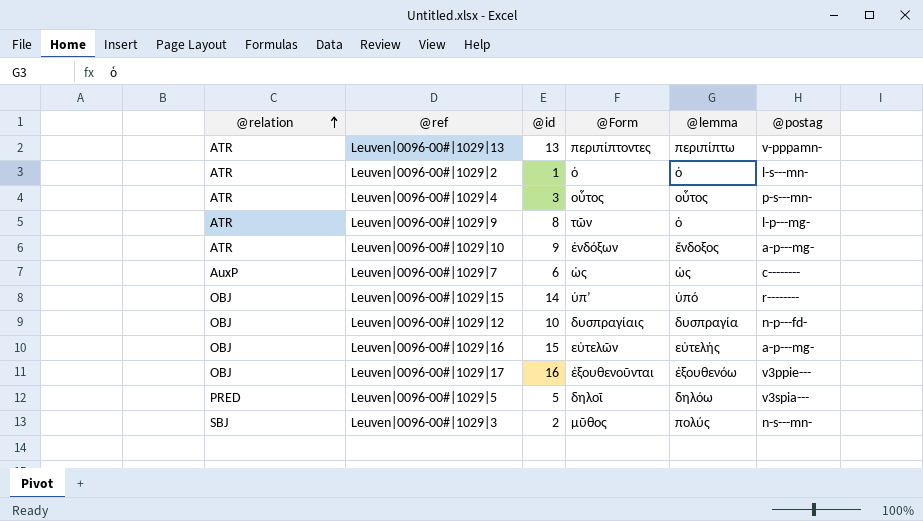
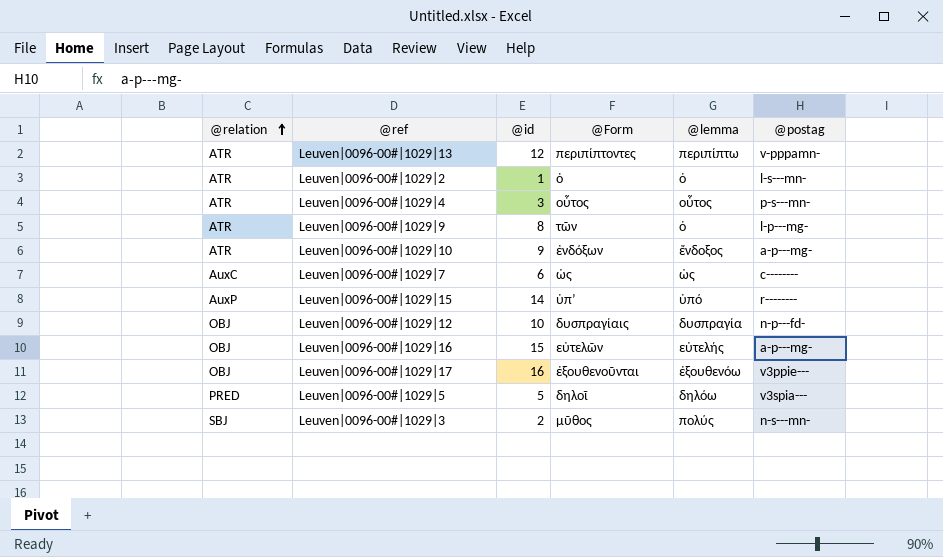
Leuven|0096-00#|1029|13 | @id: 13 -> 12
Leuven|0096-00#|1029|7 | @relation: AuxP -> AuxC
Leuven|0096-00#|1029|15 | @relation: OBJ -> AuxP

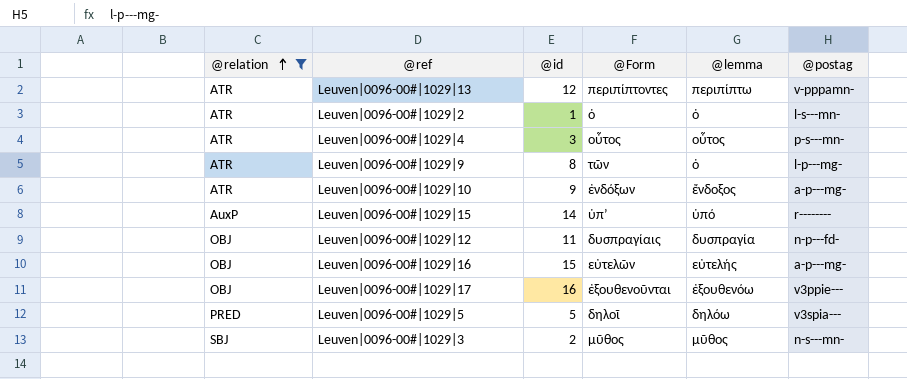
filter: none -> @relation != AuxC
Leuven|0096-00#|1029|12 | @id: 10 -> 11
Leuven|0096-00#|1029|3 | @lemma: πολύς -> μῦθος

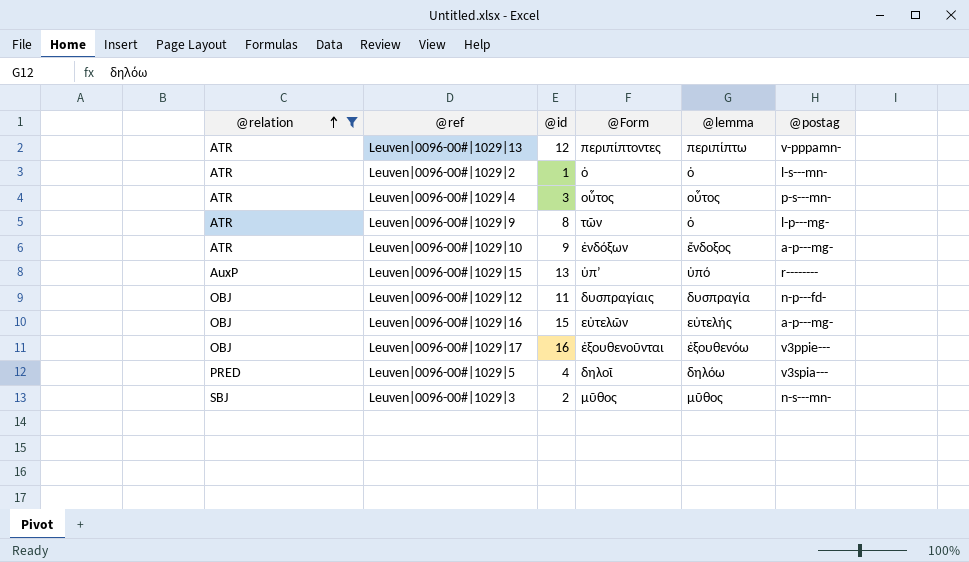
Leuven|0096-00#|1029|15 | @id: 14 -> 13
Leuven|0096-00#|1029|5 | @id: 5 -> 4

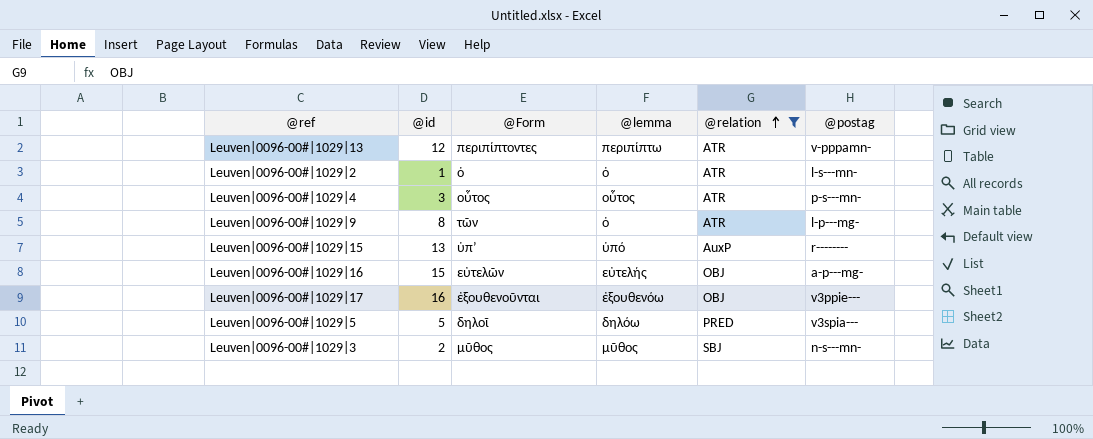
column @relation | position: 1 -> 5
row Leuven|0096-00#|1029|10: ATR | 9 | ἐνδόξων | ἔνδοξος | a-p---mg- -> none
row Leuven|0096-00#|1029|12: OBJ | 11 | δυσπραγίαις | δυσπραγία | n-p---fd- -> none
Leuven|0096-00#|1029|5 | @id: 4 -> 5

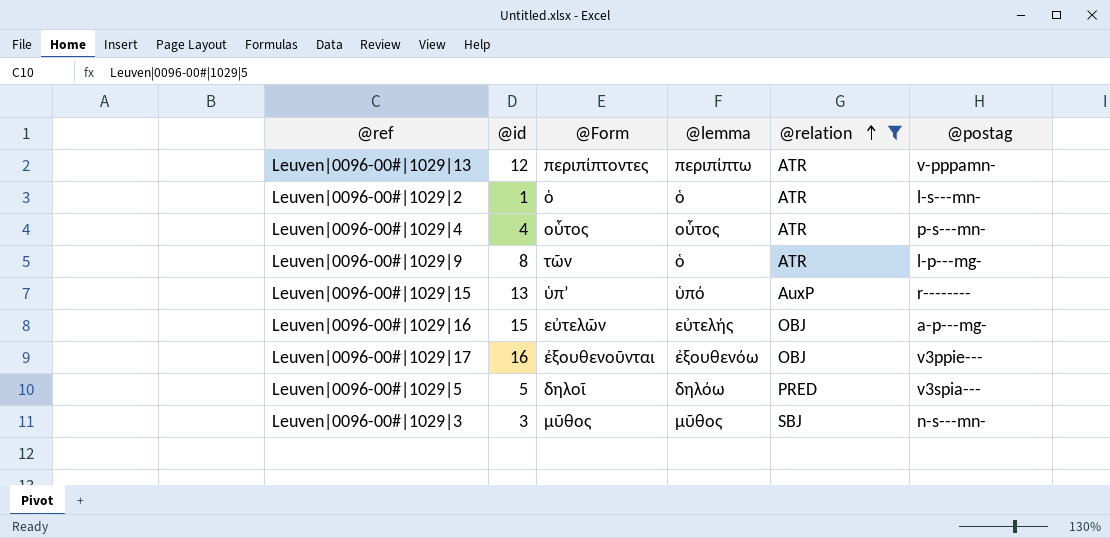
Leuven|0096-00#|1029|4 | @id: 3 -> 4
Leuven|0096-00#|1029|3 | @id: 2 -> 3

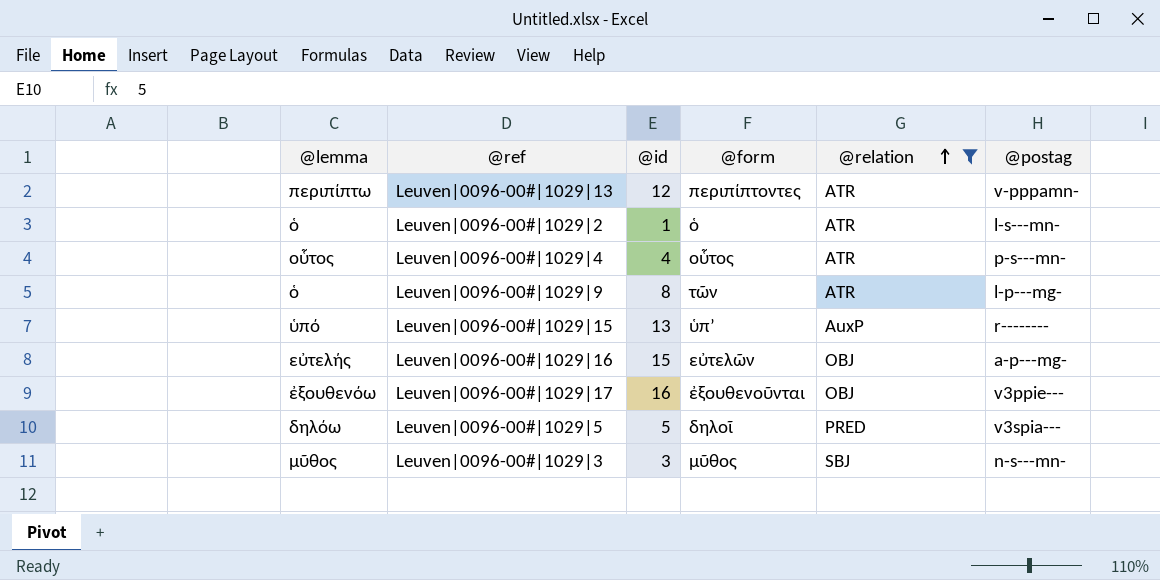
column @lemma | position: 4 -> 1
column name: @Form -> @form

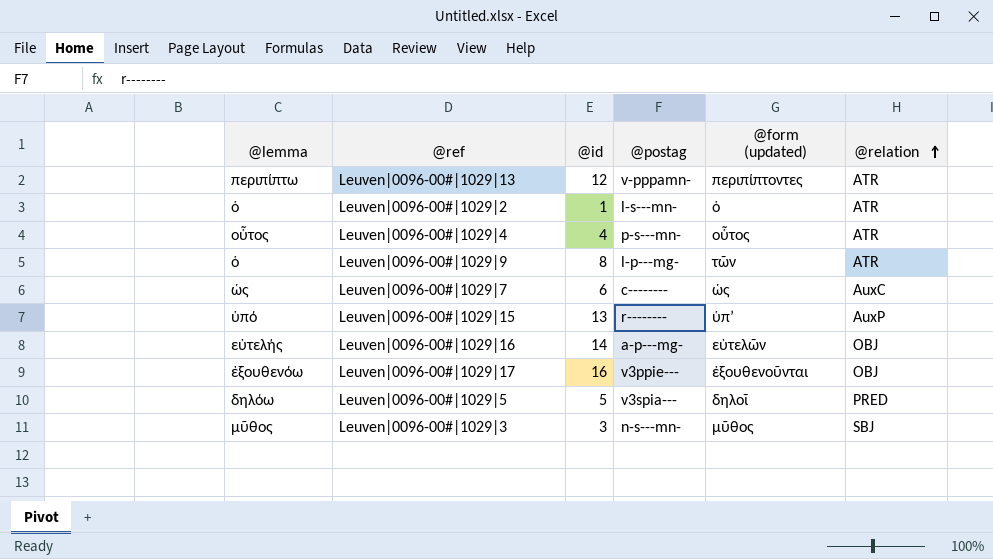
filter: @relation != AuxC -> none
column @postag | position: 6 -> 4
column name: @form -> @form (updated)
Leuven|0096-00#|1029|16 | @id: 15 -> 14

